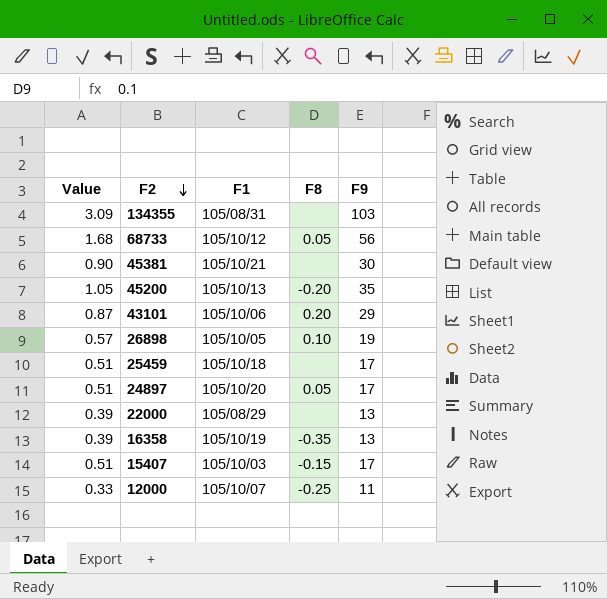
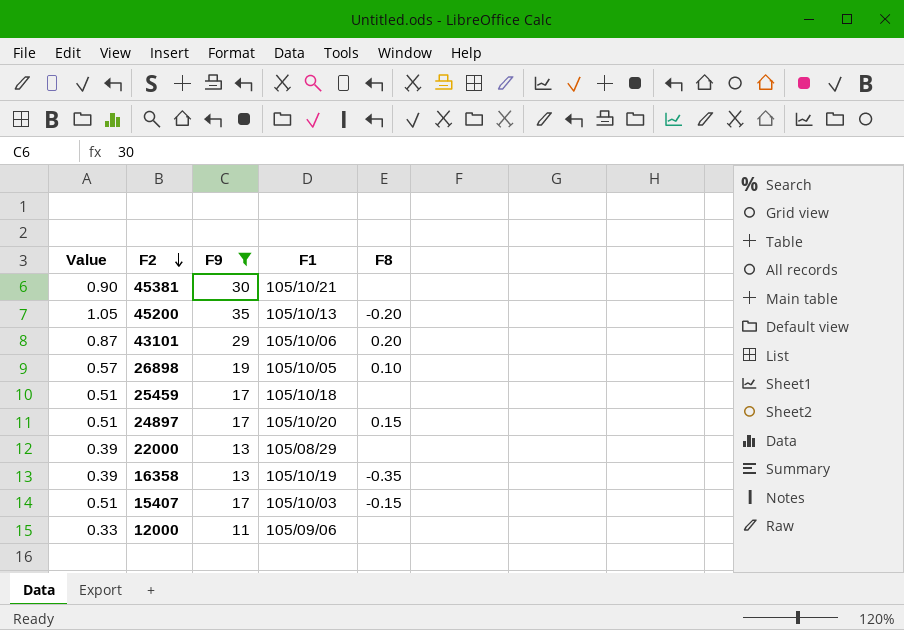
filter: none -> F9 <= 35
column F9 | position: 5 -> 3
24897 | F8: 0.05 -> 0.15
12000 | F1: 105/10/07 -> 105/09/06
12000 | F8: -0.25 -> none

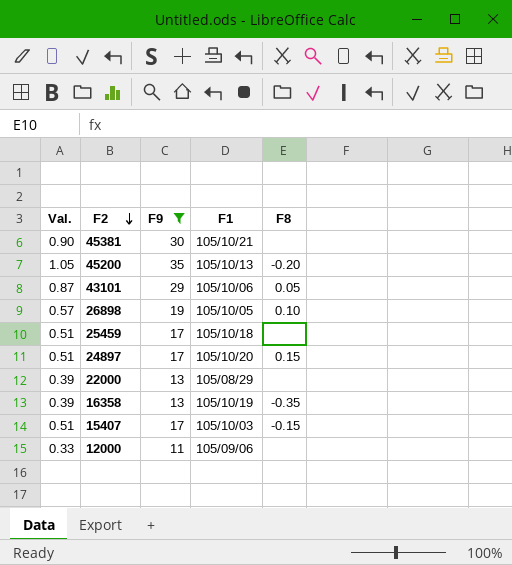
column name: Value -> Val.
43101 | F8: 0.20 -> 0.05

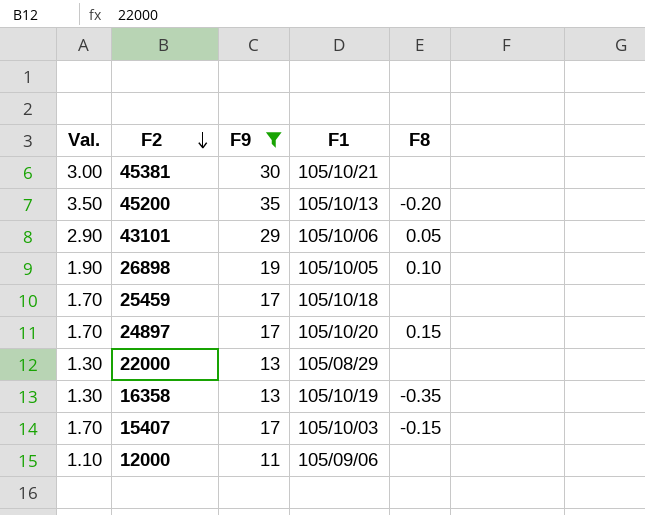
column Val. | formula: [F9] * 0.03 -> [F9] * 0.1

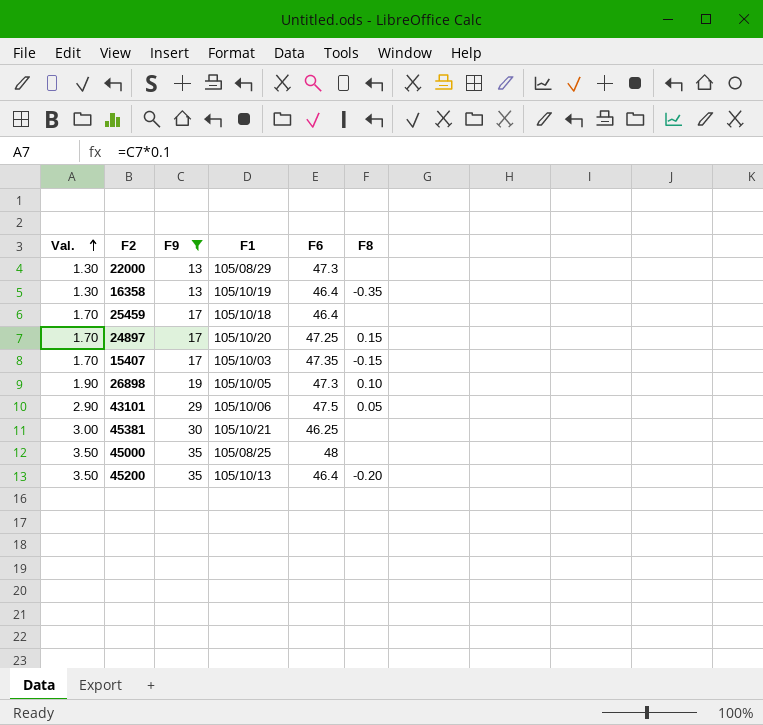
row order: F2 descending -> Val. ascending
column F6 | position: none -> 5
row 12000: 1.10 | 11 | 105/09/06 | none -> none
row 45000: none -> 3.50 | 35 | 105/08/25 | 48 | none

